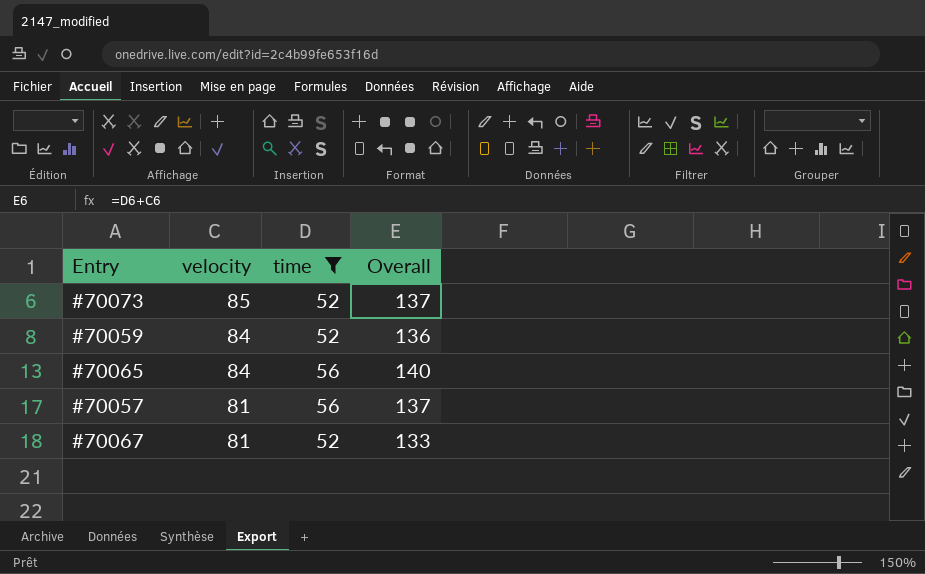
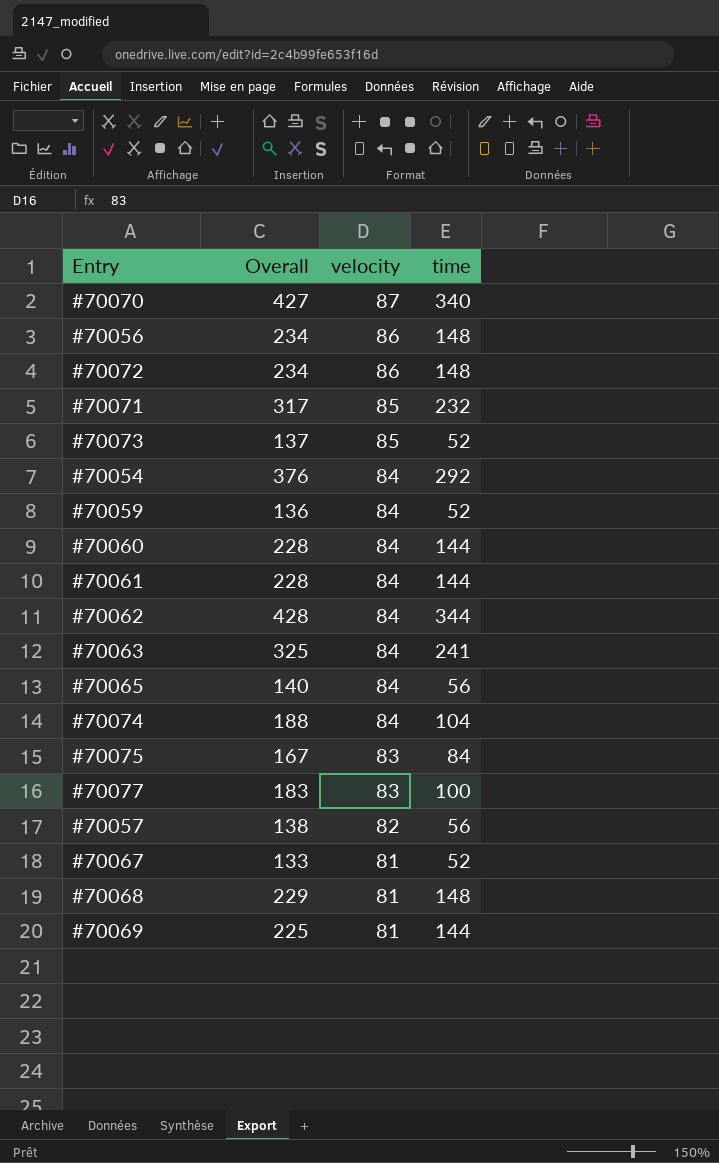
filter: time <= 56 -> none
column Overall | position: 4 -> 2
#70057 | Overall: 137 -> 138
#70057 | velocity: 81 -> 82

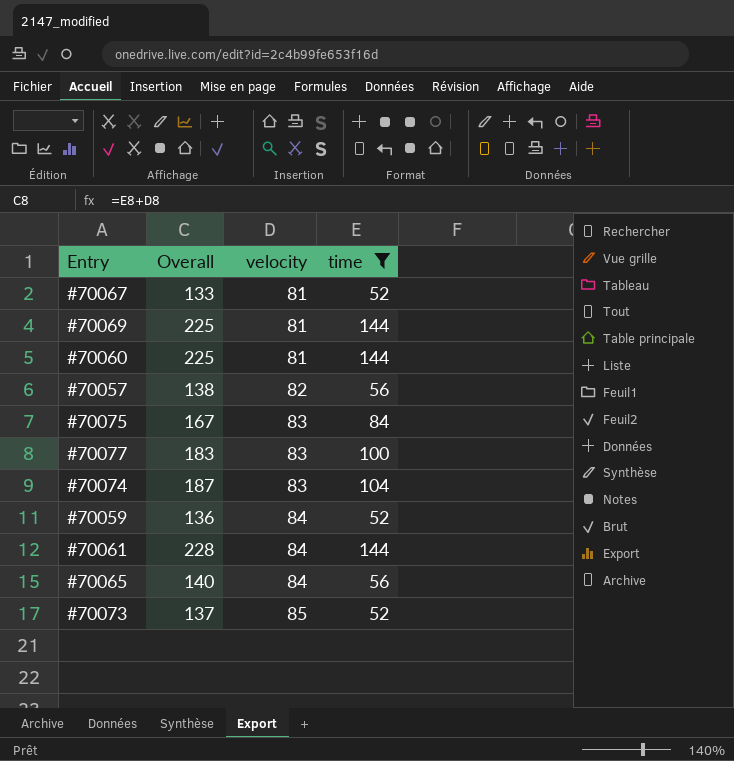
filter: none -> time <= 144
row order: velocity descending -> velocity ascending
#70060 | Overall: 228 -> 225
#70060 | velocity: 84 -> 81
#70074 | Overall: 188 -> 187
#70074 | velocity: 84 -> 83

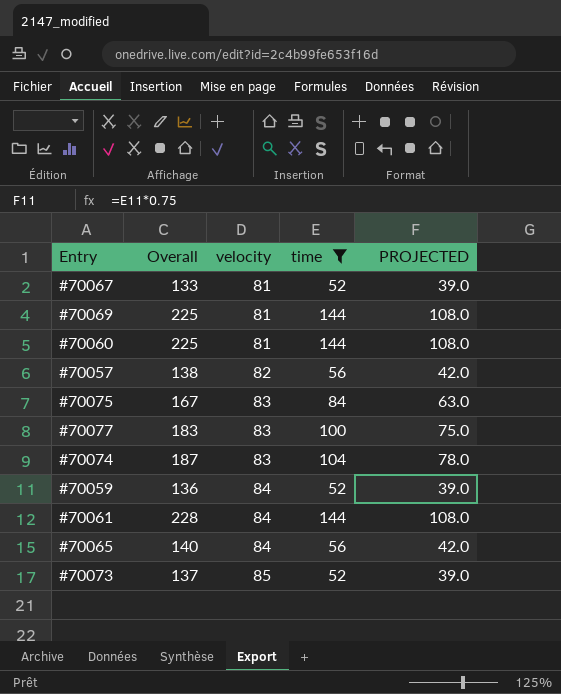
column PROJECTED | formula: none -> [time] * 0.75

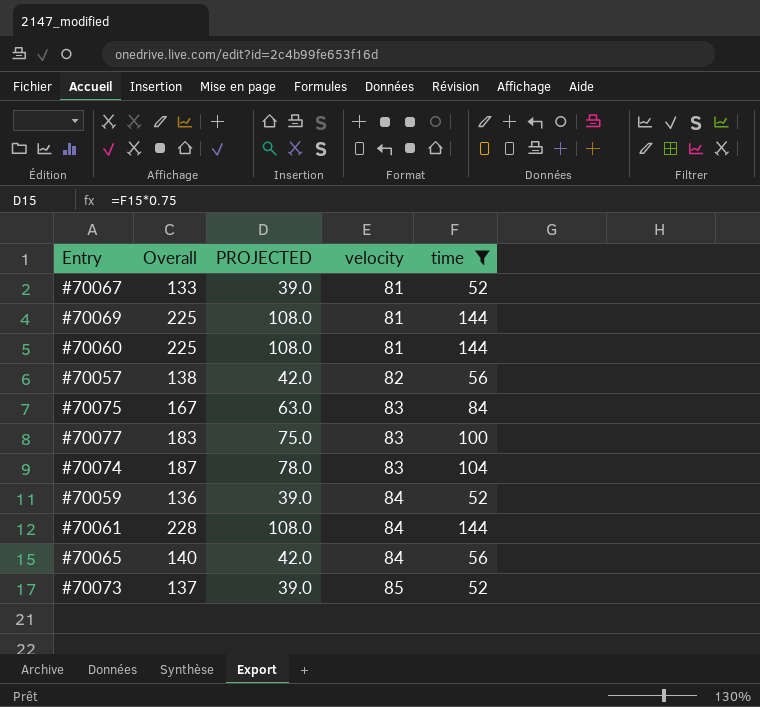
column PROJECTED | position: 5 -> 3

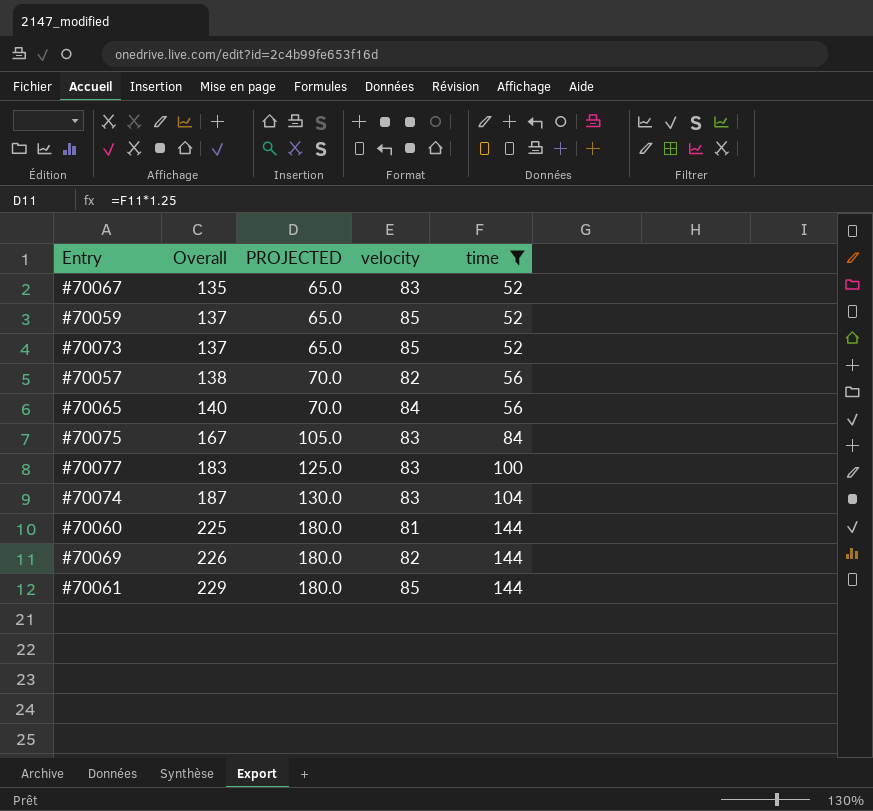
row order: velocity ascending -> Overall ascending
column PROJECTED | formula: [time] * 0.75 -> [time] * 1.25
#70067 | Overall: 133 -> 135
#70067 | velocity: 81 -> 83
#70059 | Overall: 136 -> 137
#70059 | velocity: 84 -> 85
#70069 | Overall: 225 -> 226
#70069 | velocity: 81 -> 82
#70061 | Overall: 228 -> 229
#70061 | velocity: 84 -> 85

